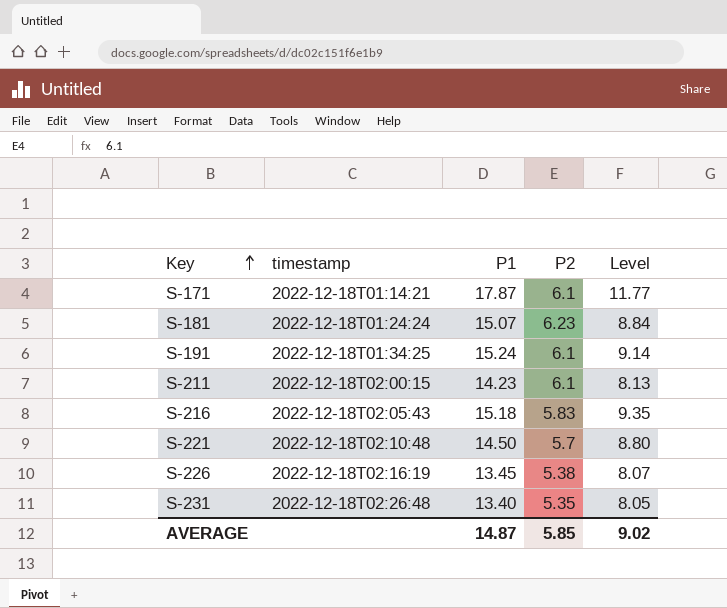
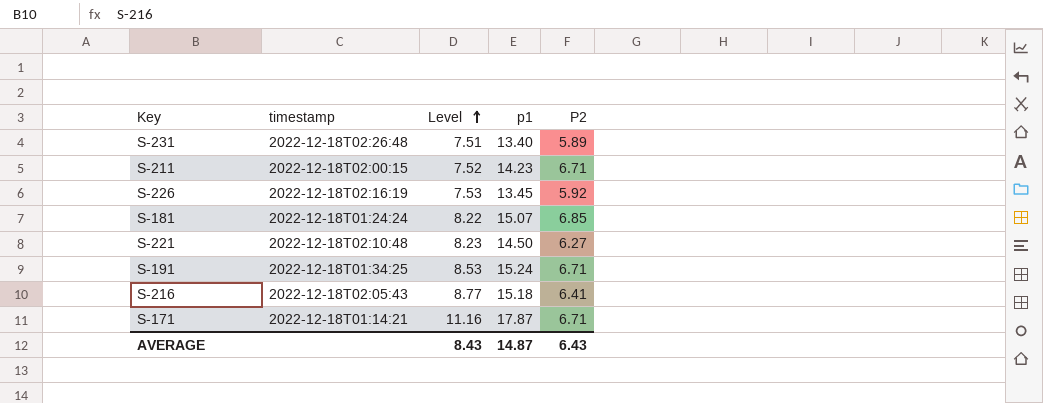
row order: Key ascending -> Level ascending
column Level | position: 5 -> 3
column name: P1 -> p1
S-231 | Level: 8.05 -> 7.51
S-231 | P2: 5.35 -> 5.89
S-211 | Level: 8.13 -> 7.52
S-211 | P2: 6.1 -> 6.71
S-226 | Level: 8.07 -> 7.53
S-226 | P2: 5.38 -> 5.92
S-181 | Level: 8.84 -> 8.22
S-181 | P2: 6.23 -> 6.85
S-221 | Level: 8.80 -> 8.23
S-221 | P2: 5.7 -> 6.27
S-191 | Level: 9.14 -> 8.53
S-191 | P2: 6.1 -> 6.71
S-216 | Level: 9.35 -> 8.77
S-216 | P2: 5.83 -> 6.41
S-171 | Level: 11.77 -> 11.16
S-171 | P2: 6.1 -> 6.71
AVERAGE | Level: 9.02 -> 8.43
AVERAGE | P2: 5.85 -> 6.43

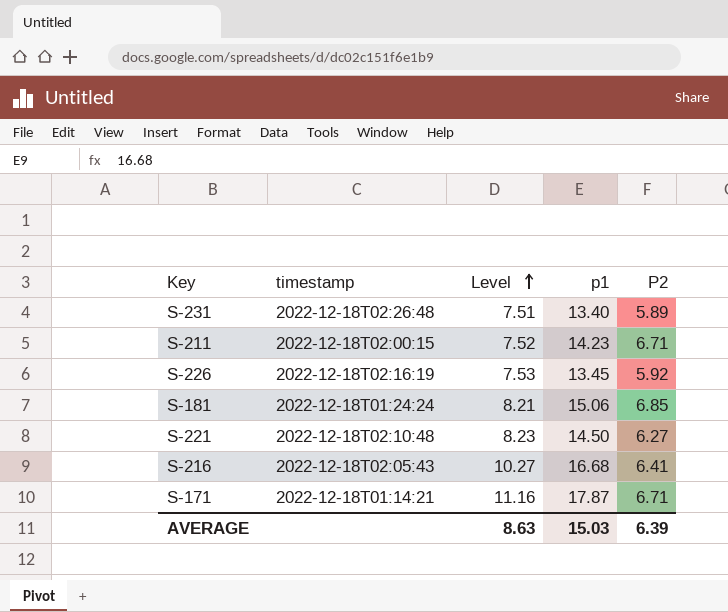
row S-191: 2022-12-18T01:34:25 | 8.53 | 15.24 | 6.71 -> none
S-181 | Level: 8.22 -> 8.21
S-181 | p1: 15.07 -> 15.06
S-216 | Level: 8.77 -> 10.27
S-216 | p1: 15.18 -> 16.68
AVERAGE | Level: 8.43 -> 8.63
AVERAGE | p1: 14.87 -> 15.03
AVERAGE | P2: 6.43 -> 6.39

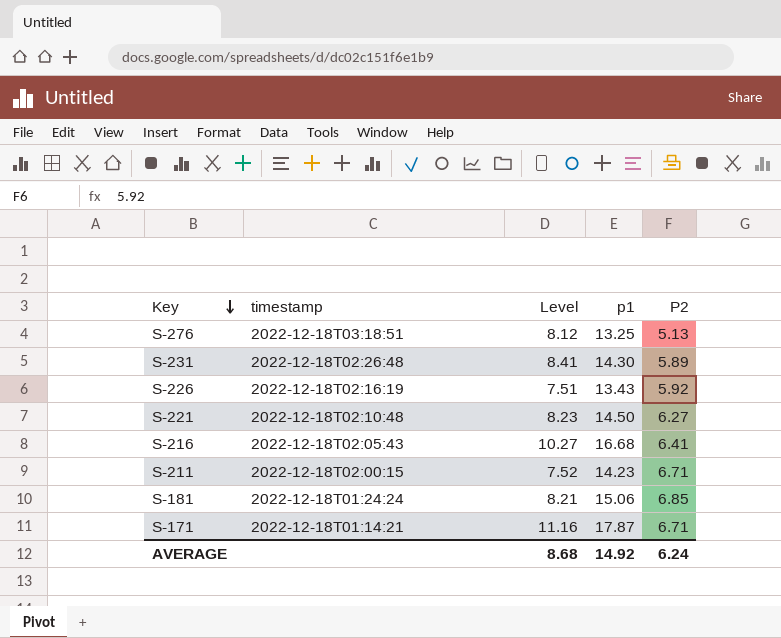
row order: Level ascending -> Key descending
row S-276: none -> 2022-12-18T03:18:51 | 8.12 | 13.25 | 5.13
S-231 | Level: 7.51 -> 8.41
S-231 | p1: 13.40 -> 14.30
S-226 | Level: 7.53 -> 7.51
S-226 | p1: 13.45 -> 13.43
AVERAGE | Level: 8.63 -> 8.68
AVERAGE | p1: 15.03 -> 14.92
AVERAGE | P2: 6.39 -> 6.24

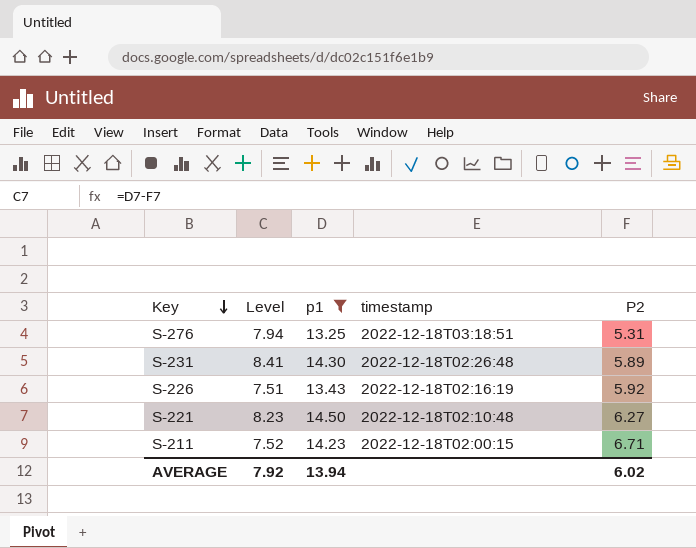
filter: none -> p1 <= 14.50
column timestamp | position: 2 -> 4
S-276 | Level: 8.12 -> 7.94
S-276 | P2: 5.13 -> 5.31
AVERAGE | Level: 8.68 -> 7.92
AVERAGE | p1: 14.92 -> 13.94
AVERAGE | P2: 6.24 -> 6.02

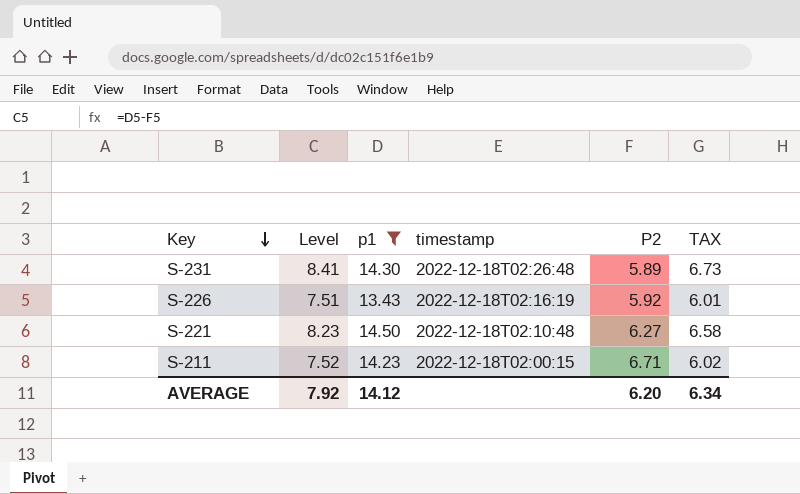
column TAX | formula: none -> [Level] * 0.8
row S-276: 7.94 | 13.25 | 2022-12-18T03:18:51 | 5.31 -> none
AVERAGE | p1: 13.94 -> 14.12
AVERAGE | P2: 6.02 -> 6.20

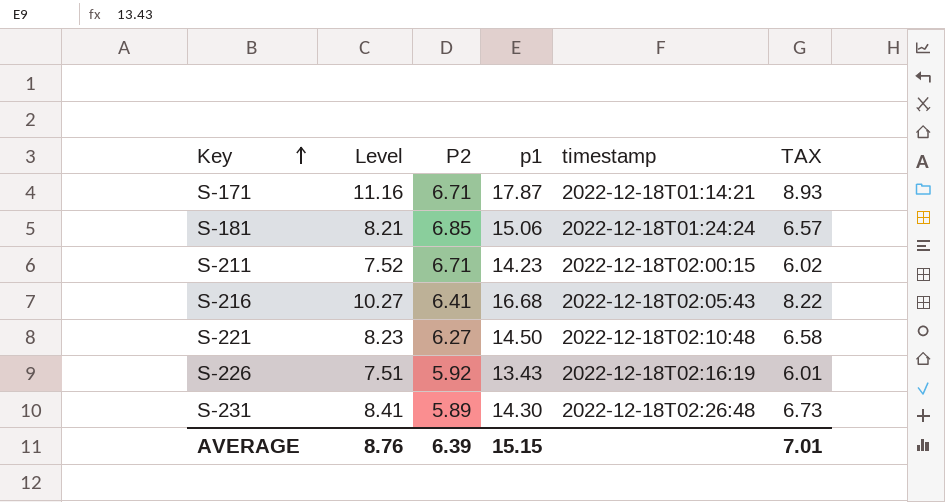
filter: p1 <= 14.50 -> none
row order: Key descending -> Key ascending
column P2 | position: 5 -> 3
AVERAGE | Level: 7.92 -> 8.76
AVERAGE | P2: 6.20 -> 6.39
AVERAGE | p1: 14.12 -> 15.15
AVERAGE | TAX: 6.34 -> 7.01

